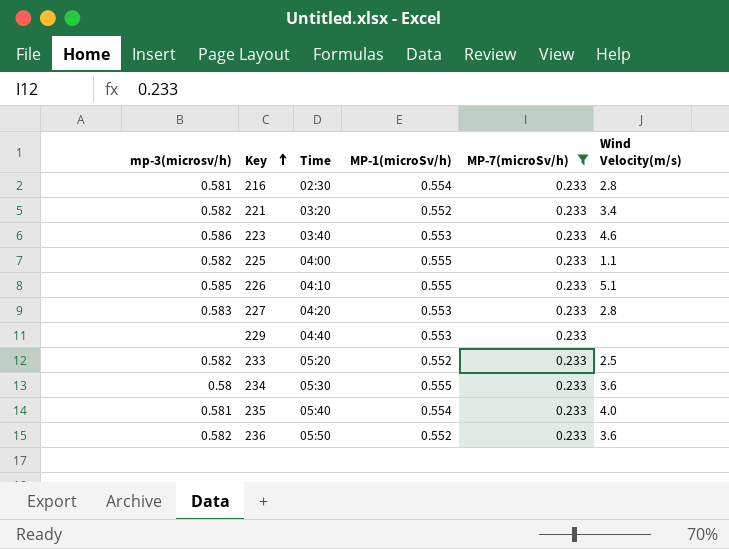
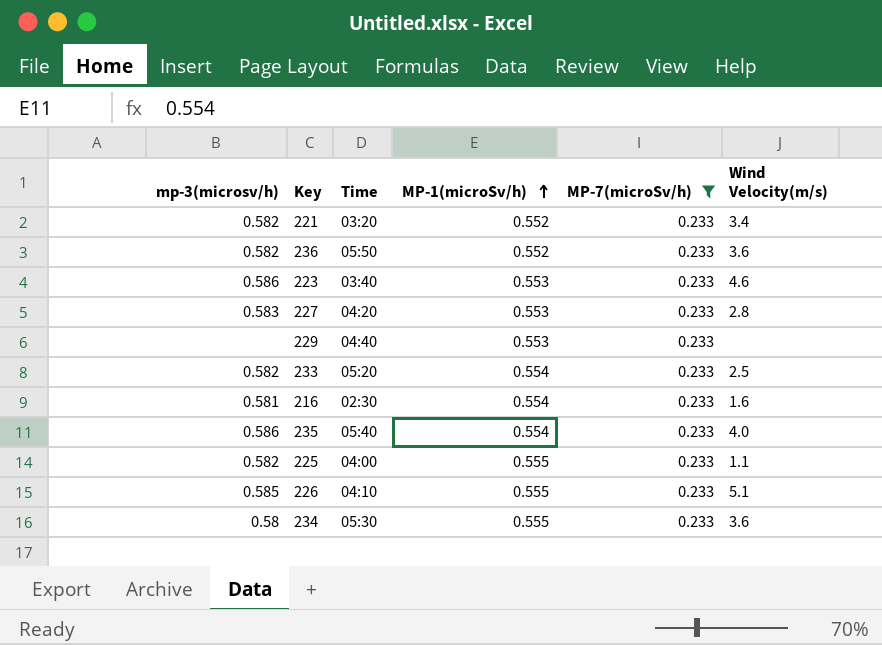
row order: Key ascending -> MP-1(microSv/h) ascending
233 | MP-1(microSv/h): 0.552 -> 0.554
216 | Wind Velocity(m/s): 2.8 -> 1.6
235 | mp-3(microsv/h): 0.581 -> 0.586

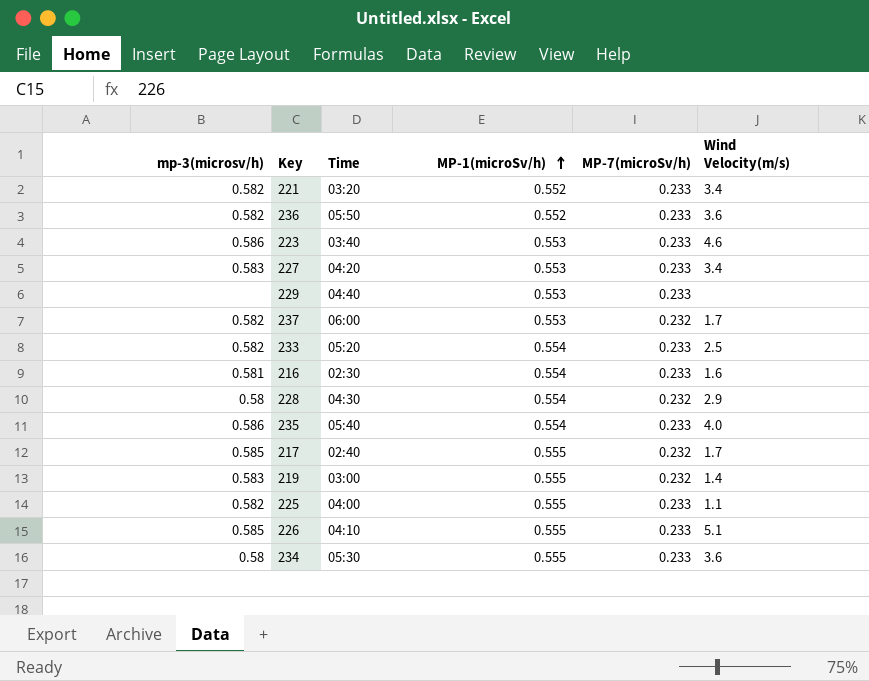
filter: MP-7(microSv/h) = 0.233 -> none
227 | Wind Velocity(m/s): 2.8 -> 3.4

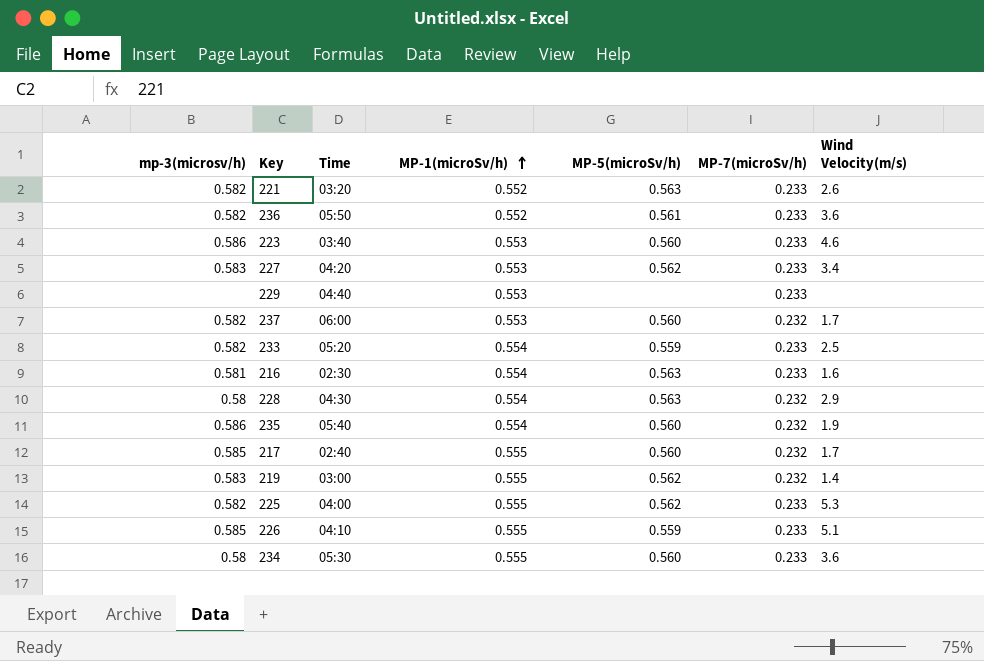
column MP-5(microSv/h) | position: none -> 5
221 | Wind Velocity(m/s): 3.4 -> 2.6
235 | MP-7(microSv/h): 0.233 -> 0.232
235 | Wind Velocity(m/s): 4.0 -> 1.9
225 | Wind Velocity(m/s): 1.1 -> 5.3

